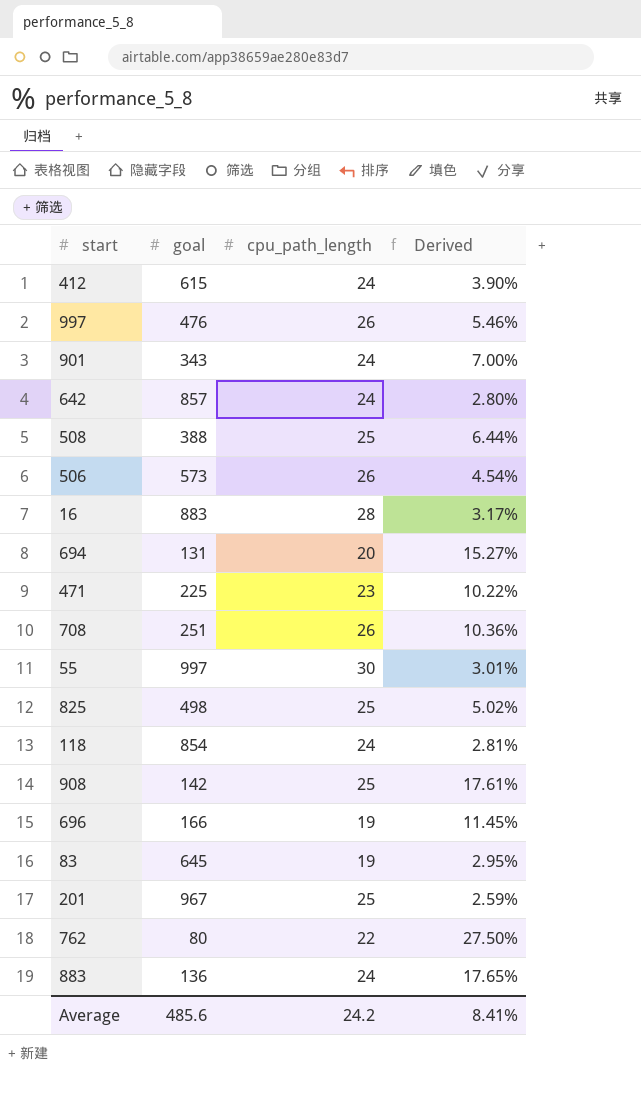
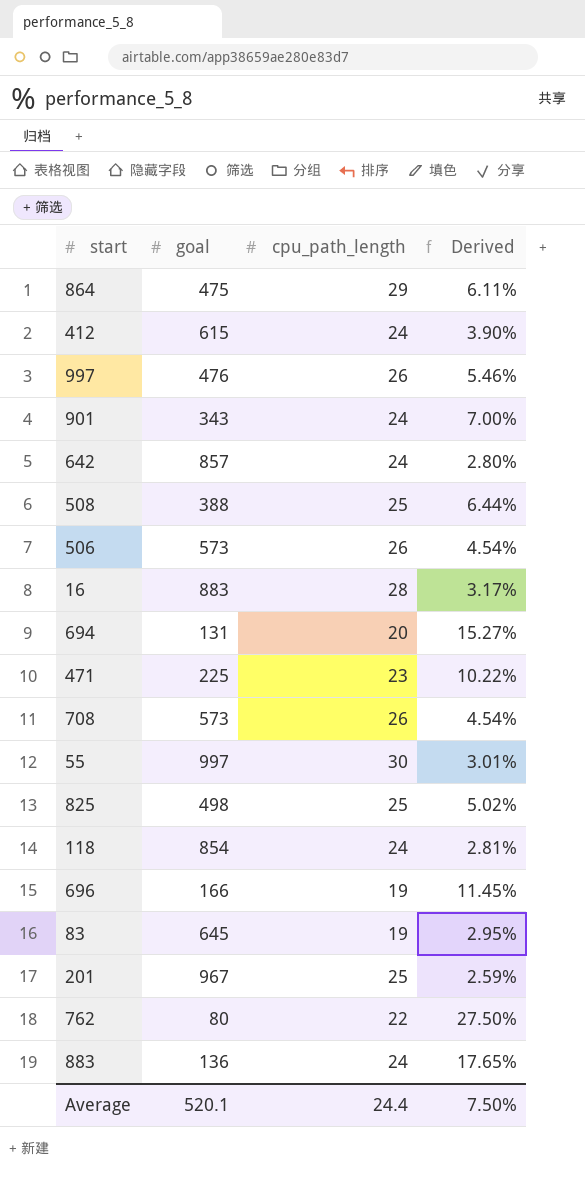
row 908: 142 | 25 | 17.61% -> none
row 864: none -> 475 | 29 | 6.11%
708 | goal: 251 -> 573
708 | Derived: 10.36% -> 4.54%
Average | goal: 485.6 -> 520.1
Average | cpu_path_length: 24.2 -> 24.4
Average | Derived: 8.41% -> 7.50%

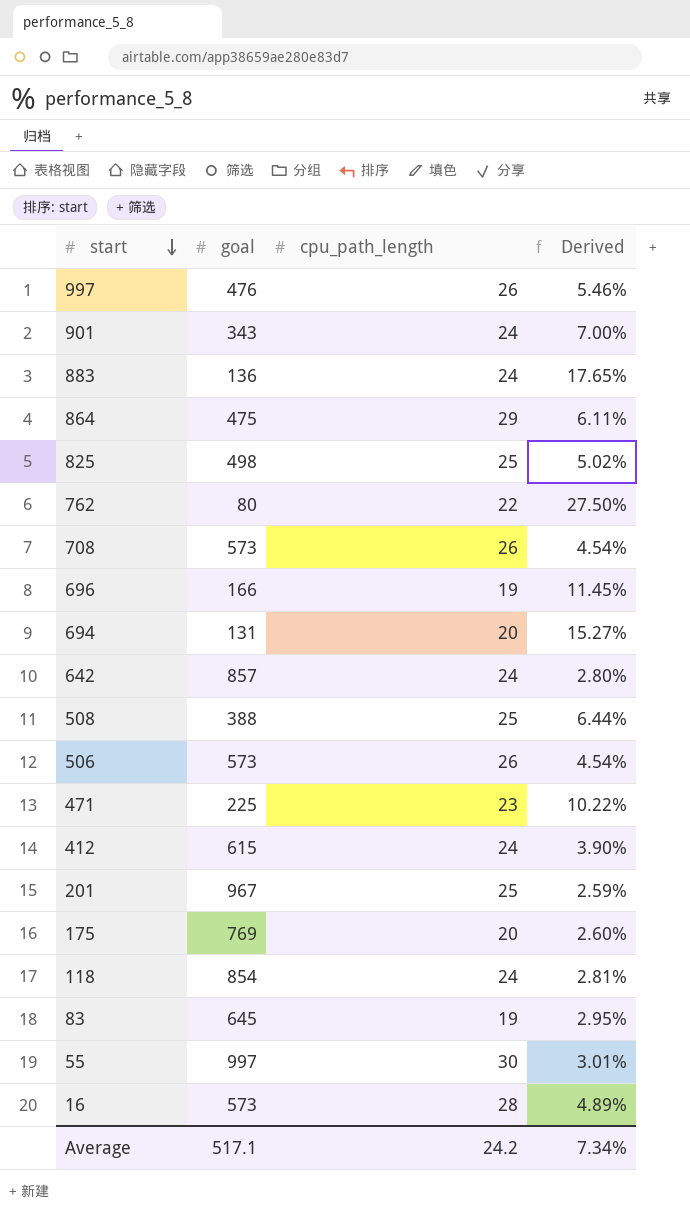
row order: none -> start descending
row 175: none -> 769 | 20 | 2.60%
16 | goal: 883 -> 573
16 | Derived: 3.17% -> 4.89%
Average | goal: 520.1 -> 517.1
Average | cpu_path_length: 24.4 -> 24.2
Average | Derived: 7.50% -> 7.34%

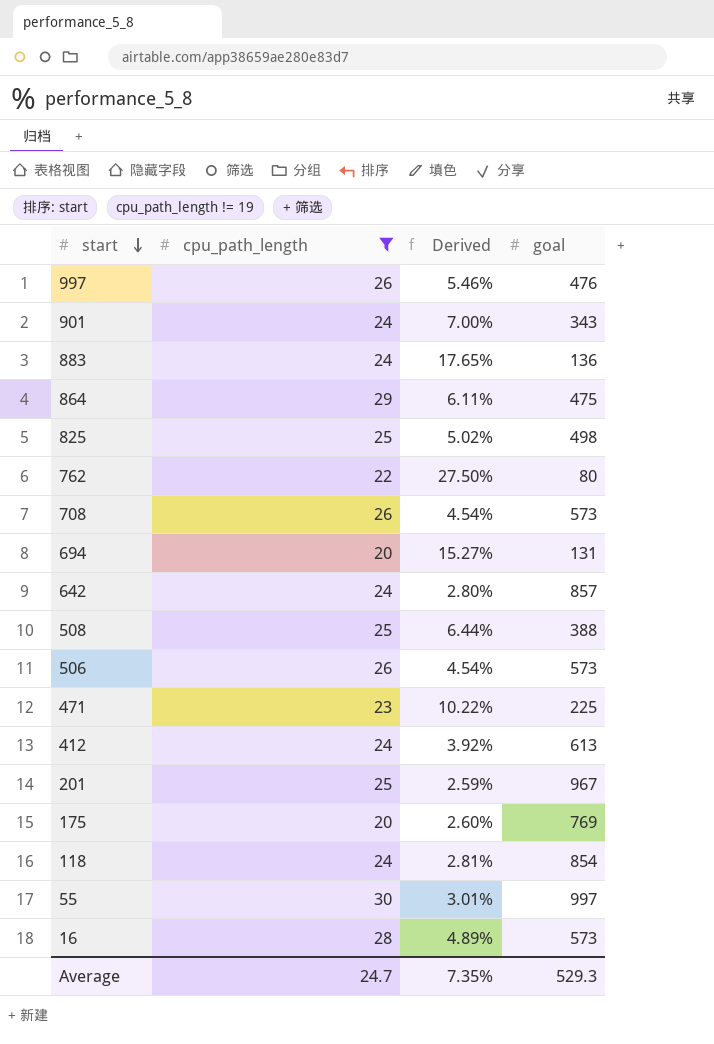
filter: none -> cpu_path_length != 19
column goal | position: 2 -> 4
412 | Derived: 3.90% -> 3.92%
412 | goal: 615 -> 613
Average | cpu_path_length: 24.2 -> 24.7
Average | Derived: 7.34% -> 7.35%
Average | goal: 517.1 -> 529.3

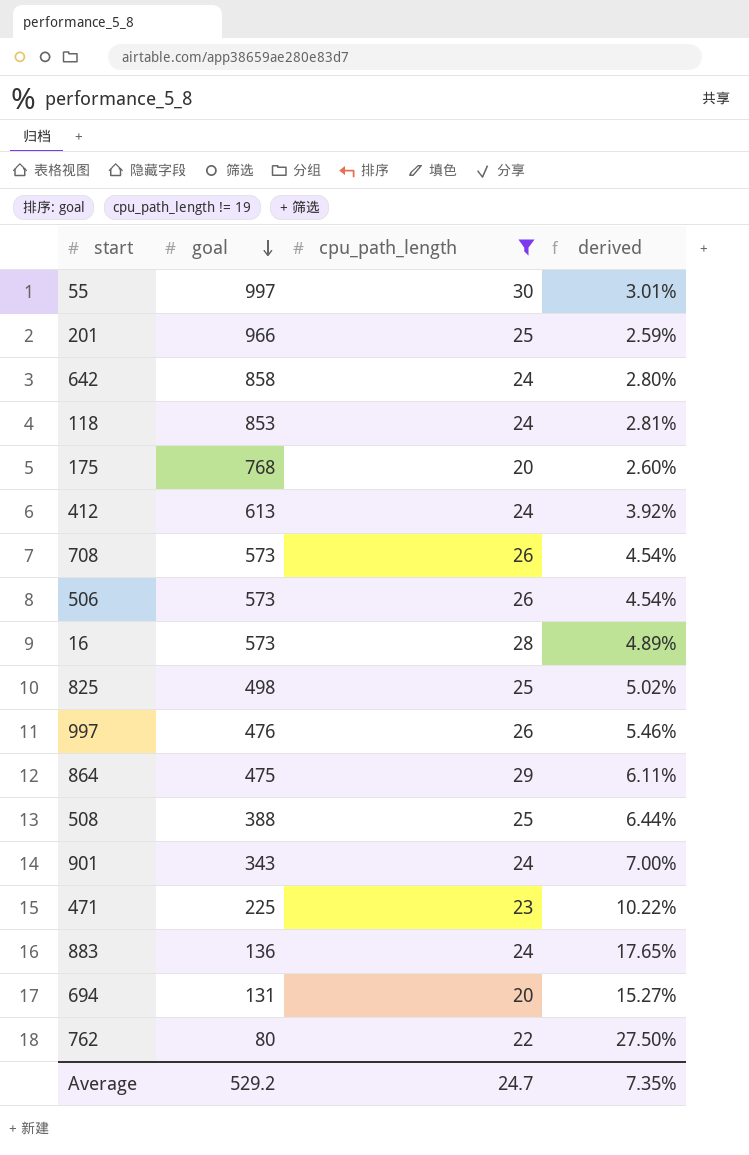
row order: start descending -> goal descending
column goal | position: 4 -> 2
column name: Derived -> derived
201 | goal: 967 -> 966
642 | goal: 857 -> 858
118 | goal: 854 -> 853
175 | goal: 769 -> 768
Average | goal: 529.3 -> 529.2

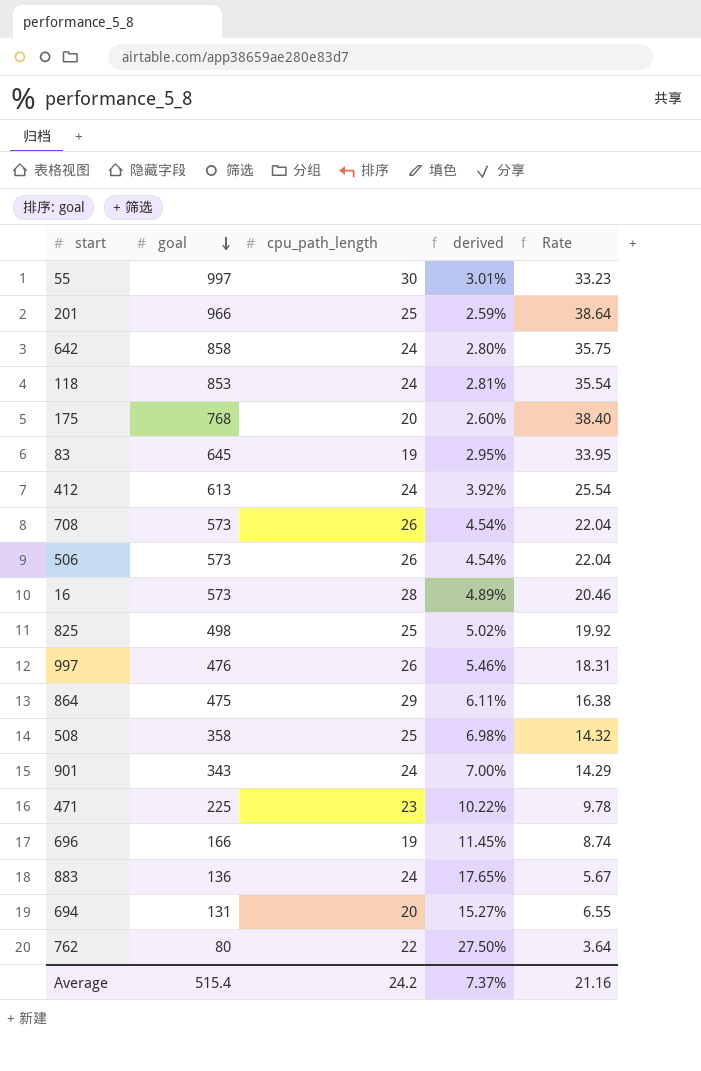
filter: cpu_path_length != 19 -> none
column Rate | formula: none -> [goal] / [cpu_path_length]
508 | goal: 388 -> 358
508 | derived: 6.44% -> 6.98%
Average | goal: 529.2 -> 515.4
Average | cpu_path_length: 24.7 -> 24.2
Average | derived: 7.35% -> 7.37%

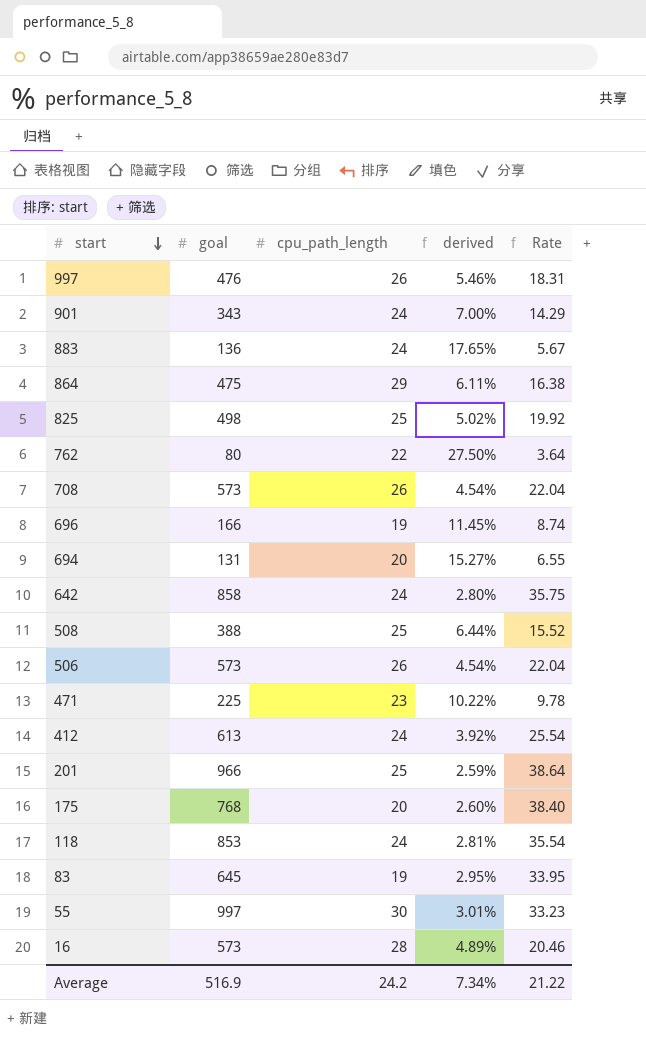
row order: goal descending -> start descending
508 | goal: 358 -> 388
508 | derived: 6.98% -> 6.44%
508 | Rate: 14.32 -> 15.52
Average | goal: 515.4 -> 516.9
Average | derived: 7.37% -> 7.34%
Average | Rate: 21.16 -> 21.22

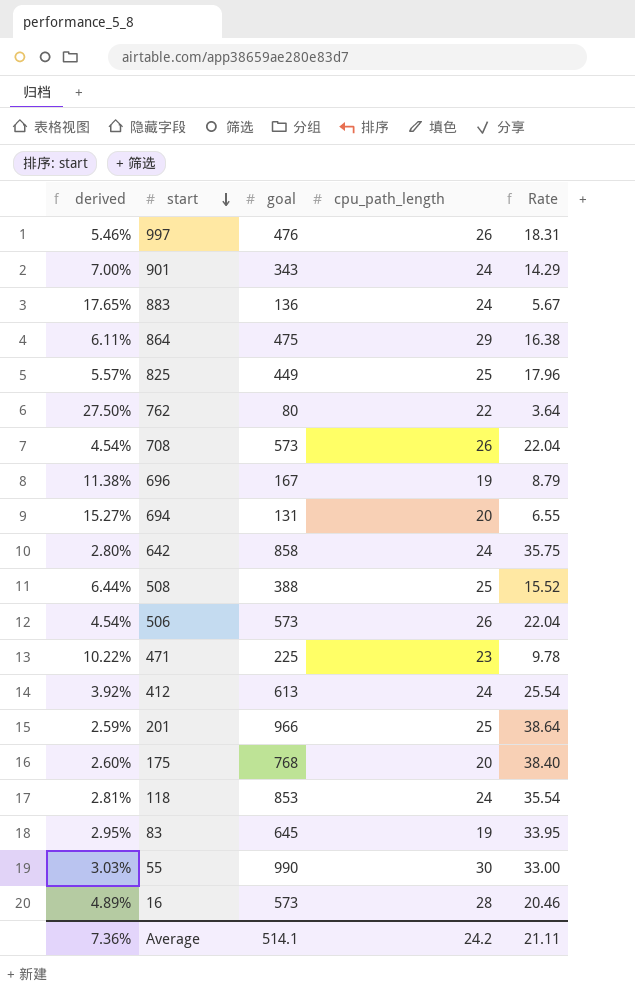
column derived | position: 4 -> 1
825 | derived: 5.02% -> 5.57%
825 | goal: 498 -> 449
825 | Rate: 19.92 -> 17.96
696 | derived: 11.45% -> 11.38%
696 | goal: 166 -> 167
696 | Rate: 8.74 -> 8.79
55 | derived: 3.01% -> 3.03%
55 | goal: 997 -> 990
55 | Rate: 33.23 -> 33.00
Average | derived: 7.34% -> 7.36%
Average | goal: 516.9 -> 514.1
Average | Rate: 21.22 -> 21.11

